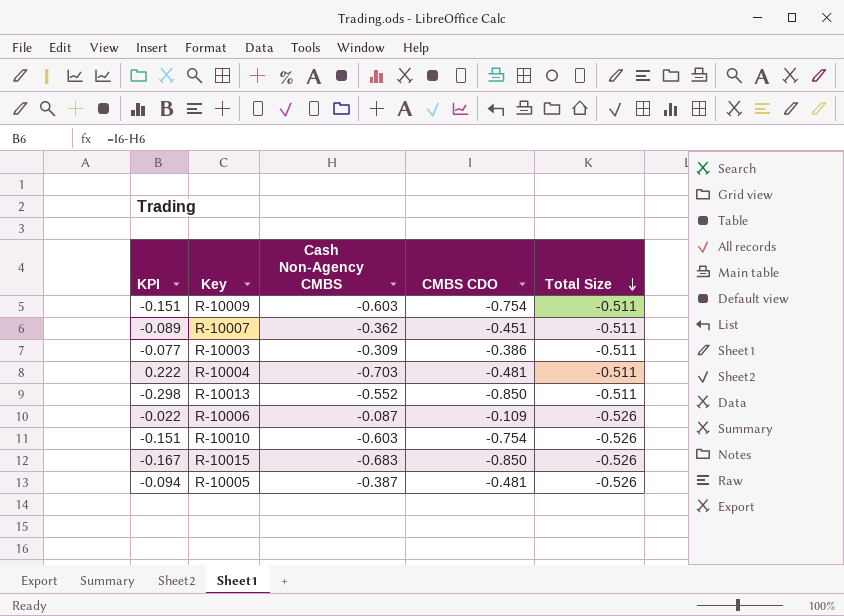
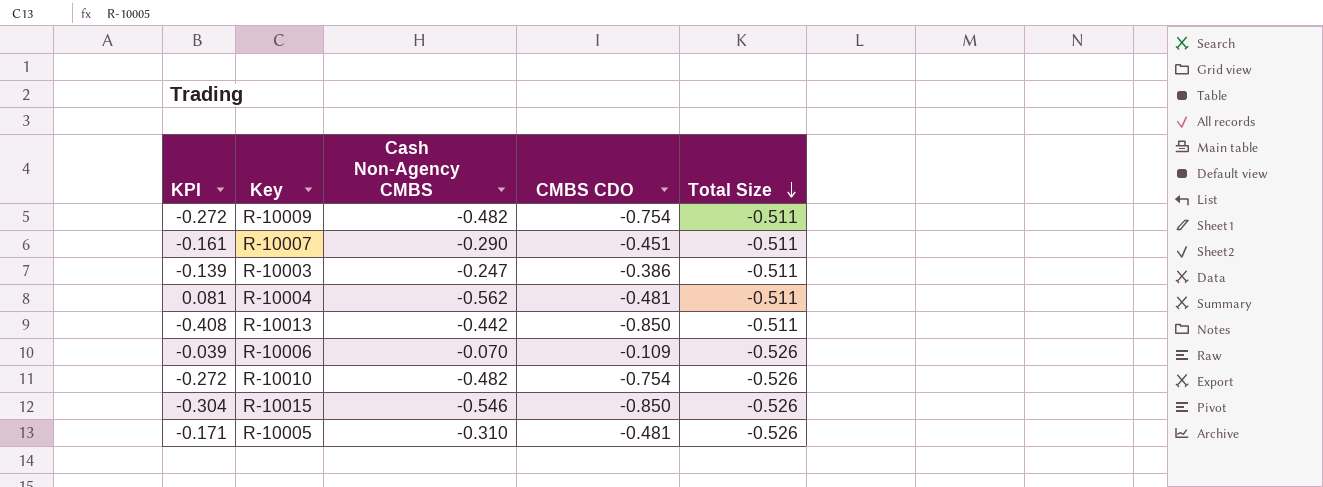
R-10009 | KPI: -0.151 -> -0.272
R-10009 | Cash Non-Agency CMBS: -0.603 -> -0.482
R-10007 | KPI: -0.089 -> -0.161
R-10007 | Cash Non-Agency CMBS: -0.362 -> -0.290
R-10003 | KPI: -0.077 -> -0.139
R-10003 | Cash Non-Agency CMBS: -0.309 -> -0.247
R-10004 | KPI: 0.222 -> 0.081
R-10004 | Cash Non-Agency CMBS: -0.703 -> -0.562
R-10013 | KPI: -0.298 -> -0.408
R-10013 | Cash Non-Agency CMBS: -0.552 -> -0.442
R-10006 | KPI: -0.022 -> -0.039
R-10006 | Cash Non-Agency CMBS: -0.087 -> -0.070
R-10010 | KPI: -0.151 -> -0.272
R-10010 | Cash Non-Agency CMBS: -0.603 -> -0.482
R-10015 | KPI: -0.167 -> -0.304
R-10015 | Cash Non-Agency CMBS: -0.683 -> -0.546
R-10005 | KPI: -0.094 -> -0.171
R-10005 | Cash Non-Agency CMBS: -0.387 -> -0.310

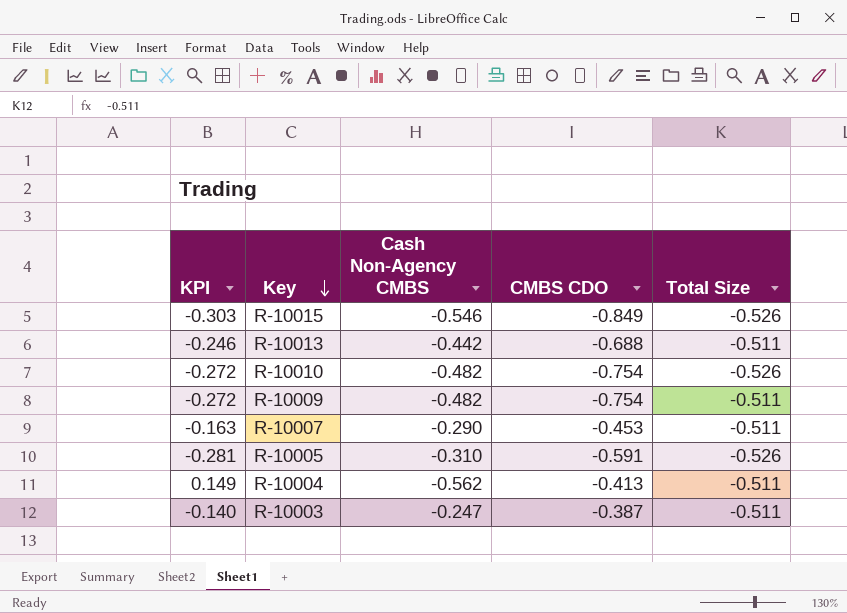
row order: Total Size descending -> Key descending
row R-10006: -0.039 | -0.070 | -0.109 | -0.526 -> none
R-10015 | KPI: -0.304 -> -0.303
R-10015 | CMBS CDO: -0.850 -> -0.849
R-10013 | KPI: -0.408 -> -0.246
R-10013 | CMBS CDO: -0.850 -> -0.688
R-10007 | KPI: -0.161 -> -0.163
R-10007 | CMBS CDO: -0.451 -> -0.453
R-10005 | KPI: -0.171 -> -0.281
R-10005 | CMBS CDO: -0.481 -> -0.591
R-10004 | KPI: 0.081 -> 0.149
R-10004 | CMBS CDO: -0.481 -> -0.413
R-10003 | KPI: -0.139 -> -0.140
R-10003 | CMBS CDO: -0.386 -> -0.387

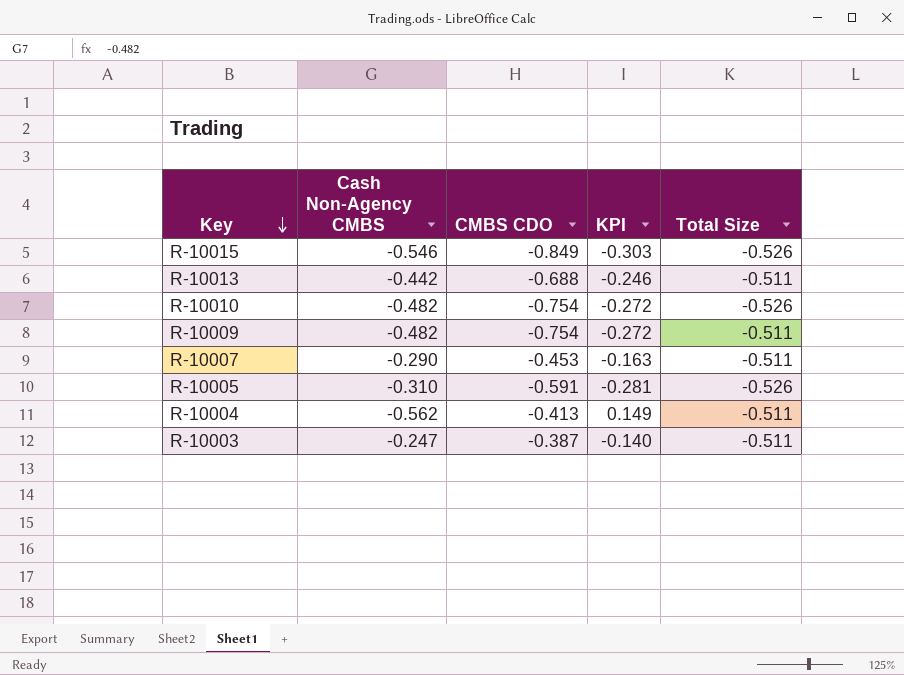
column KPI | position: 1 -> 4

